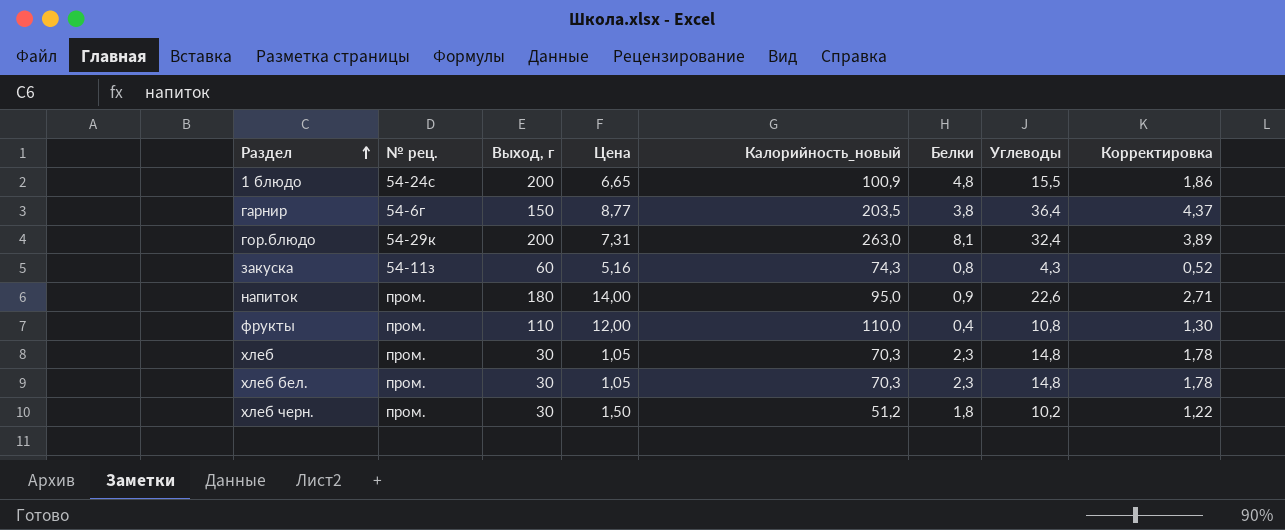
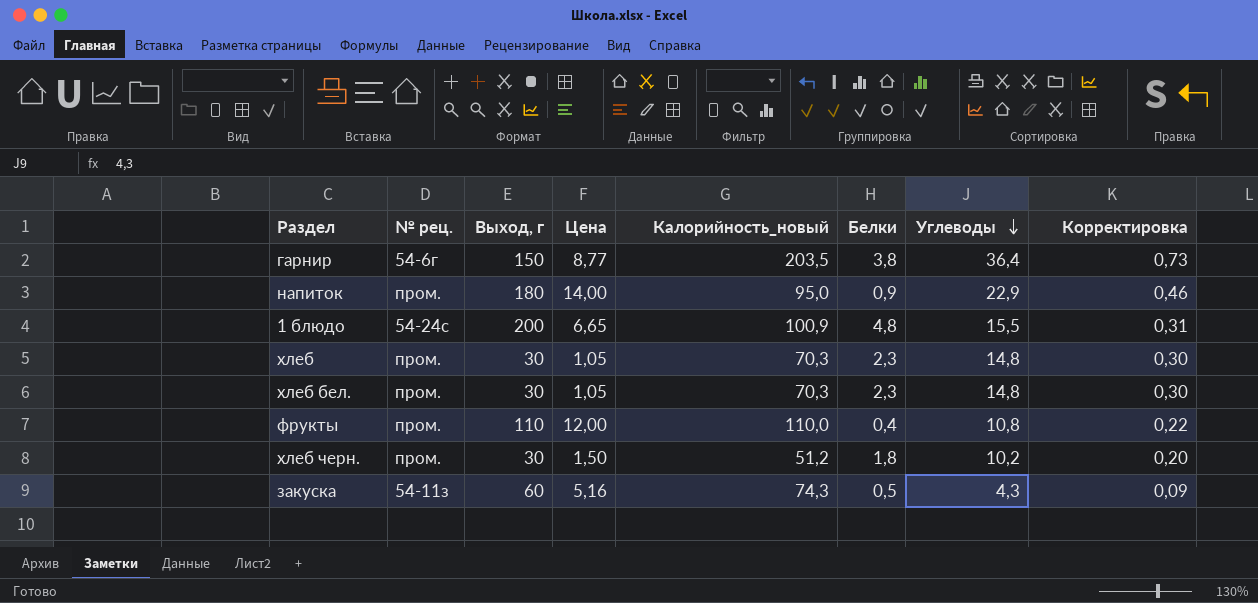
row order: Раздел ascending -> Углеводы descending
column Корректировка | formula: [Углеводы] * 0,12 -> [Углеводы] * 0,02
row гор.блюдо: 54-29к | 200 | 7,31 | 263,0 | 8,1 | 32,4 | 3,89 -> none
напиток | Углеводы: 22,6 -> 22,9
закуска | Белки: 0,8 -> 0,5

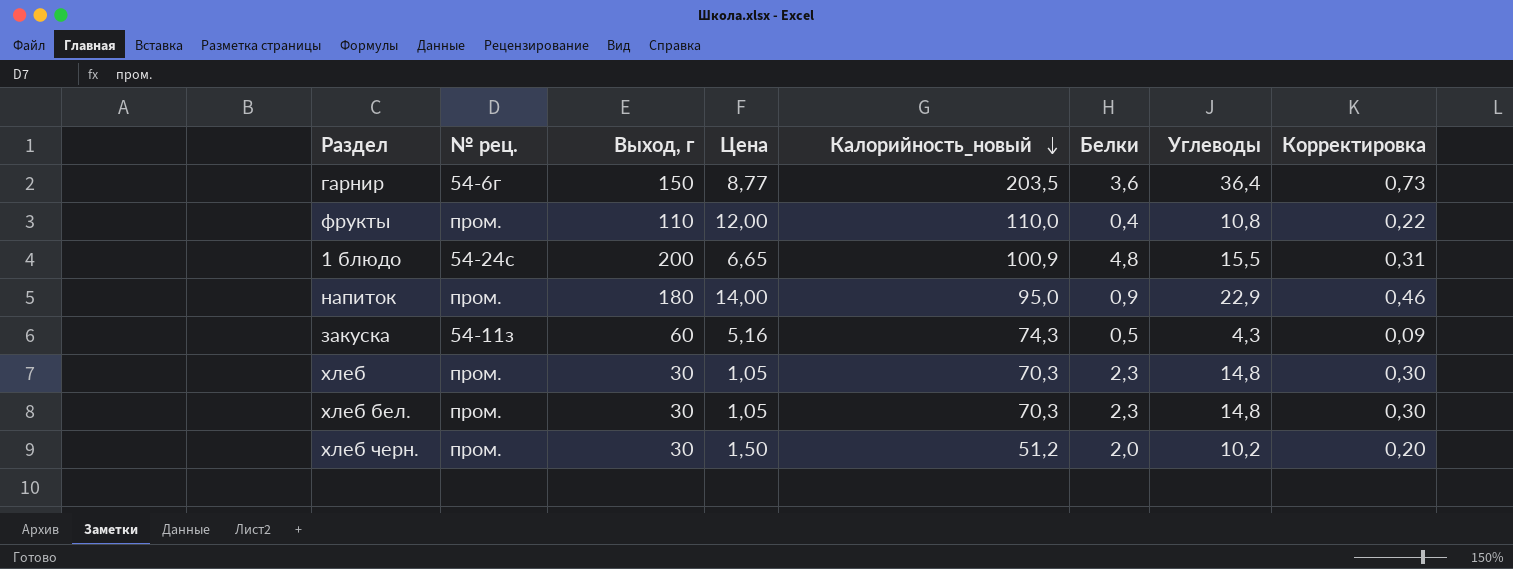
row order: Углеводы descending -> Калорийность_новый descending
гарнир | Белки: 3,8 -> 3,6
хлеб черн. | Белки: 1,8 -> 2,0

